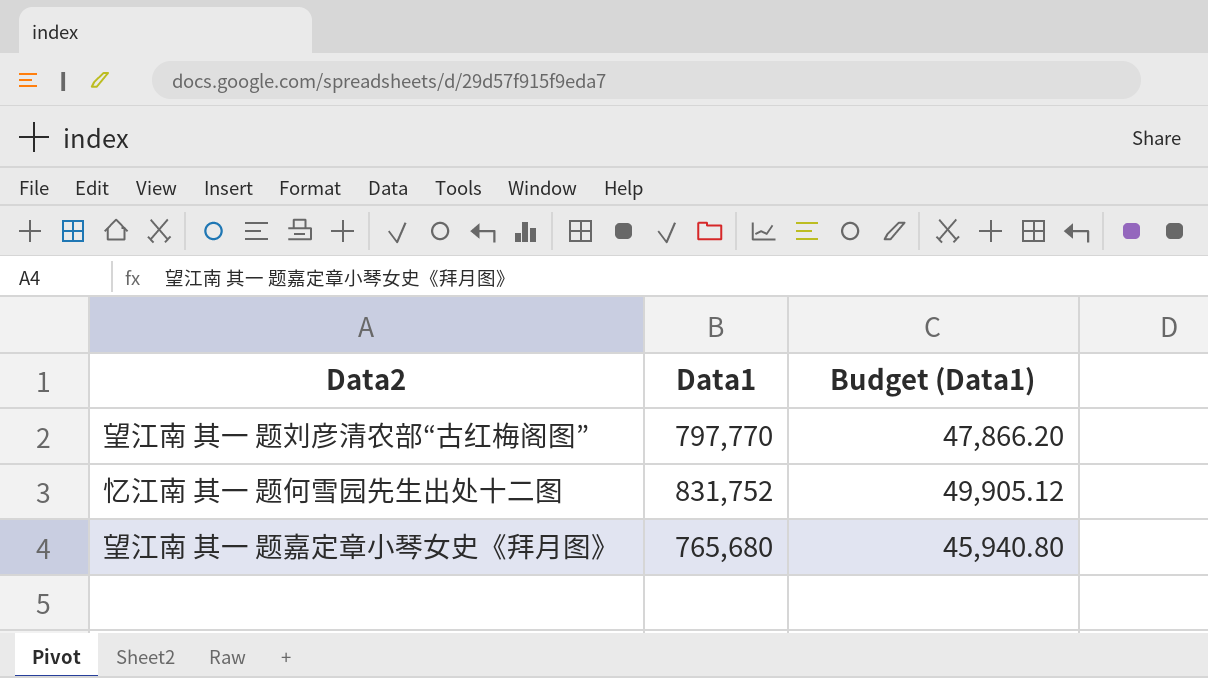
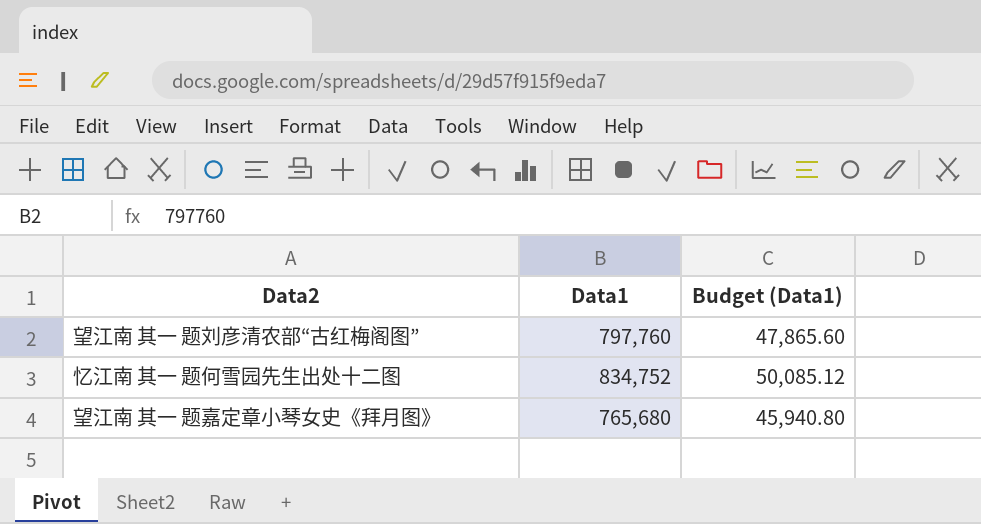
望江南 其一 题刘彦清农部“古红梅阁图” | Data1: 797,770 -> 797,760
望江南 其一 题刘彦清农部“古红梅阁图” | Budget (Data1): 47,866.20 -> 47,865.60
忆江南 其一 题何雪园先生出处十二图 | Data1: 831,752 -> 834,752
忆江南 其一 题何雪园先生出处十二图 | Budget (Data1): 49,905.12 -> 50,085.12

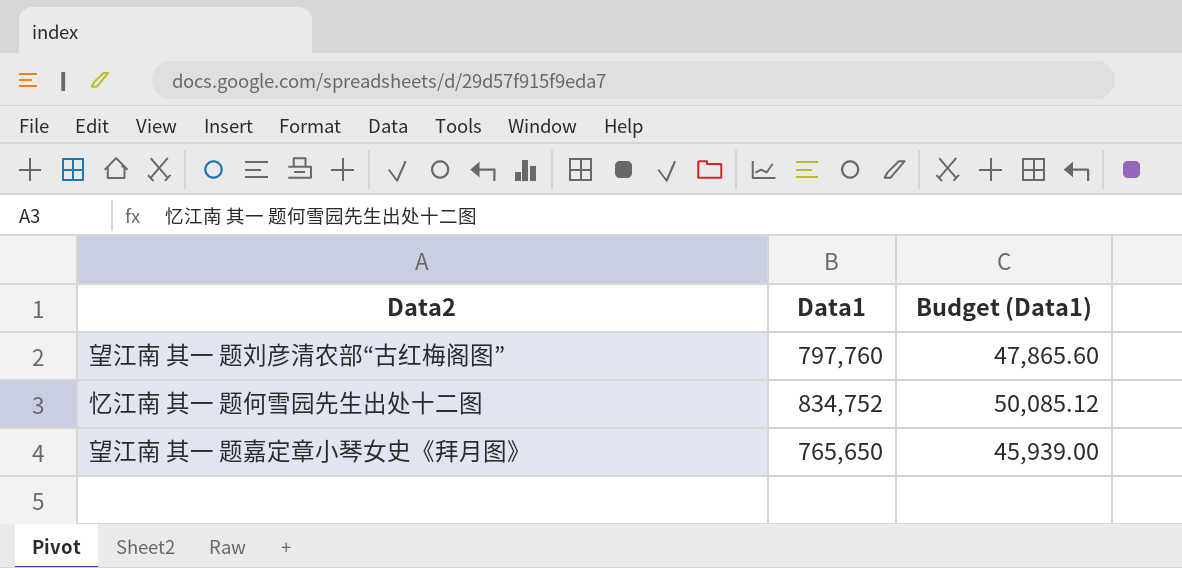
望江南 其一 题嘉定章小琴女史《拜月图》 | Data1: 765,680 -> 765,650
望江南 其一 题嘉定章小琴女史《拜月图》 | Budget (Data1): 45,940.80 -> 45,939.00

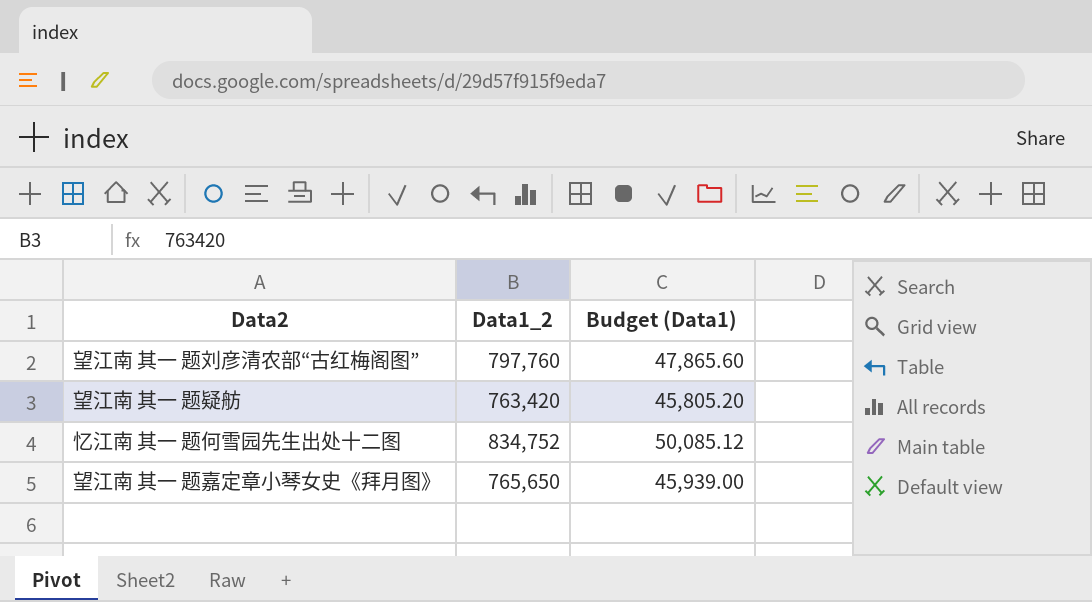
column name: Data1 -> Data1_2
row 望江南 其一 题疑舫: none -> 763,420 | 45,805.20

